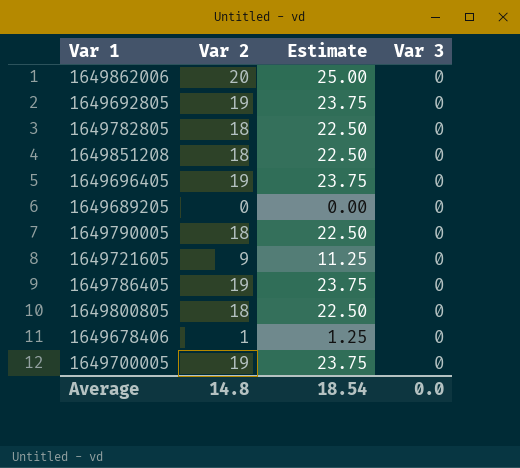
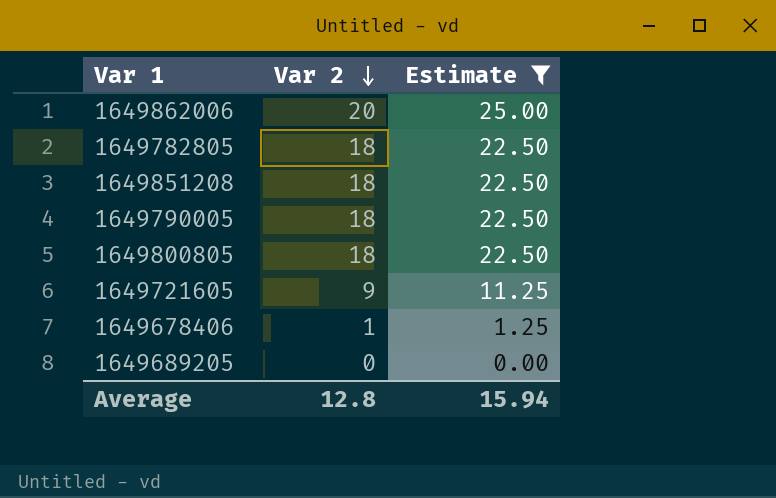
filter: none -> Estimate != 23.75
row order: none -> Var 2 descending
column Var 3 | position: 4 -> none
Average | Var 2: 14.8 -> 12.8
Average | Estimate: 18.54 -> 15.94

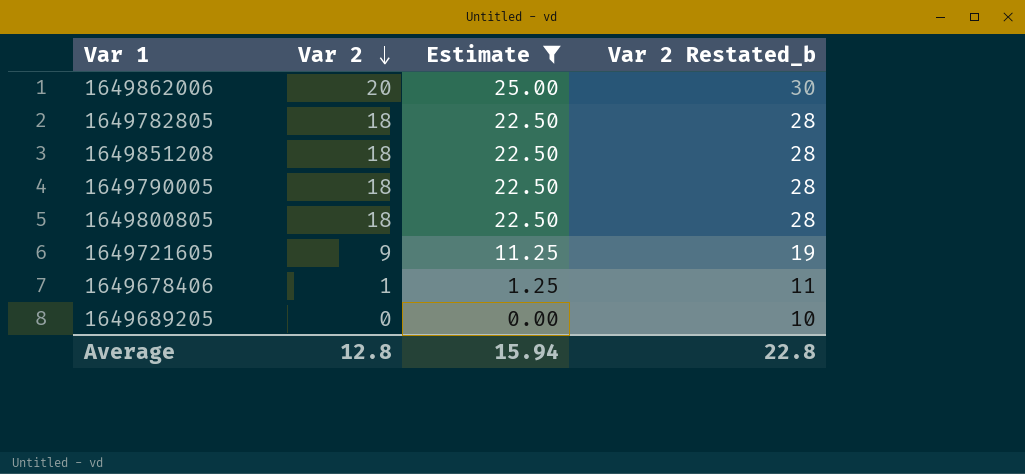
column Var 2 Restated_b | formula: none -> [Var 2] + 10

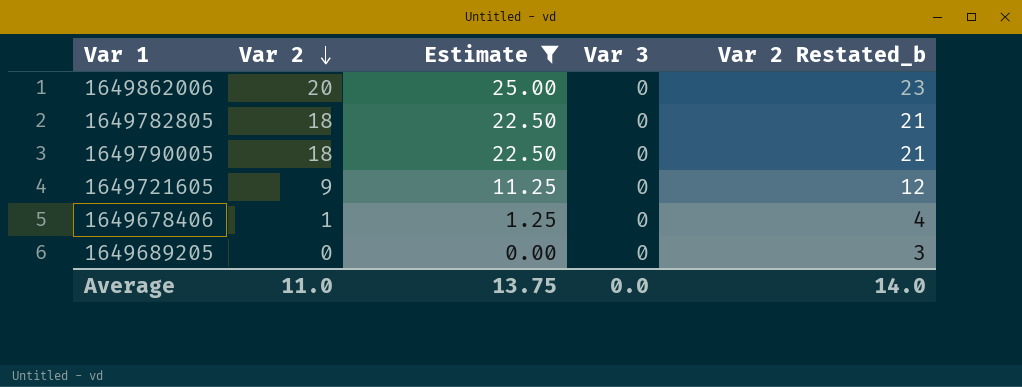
column Var 3 | position: none -> 4
column Var 2 Restated_b | formula: [Var 2] + 10 -> [Var 2] + 3
row 1649851208: 18 | 22.50 | 28 -> none
row 1649800805: 18 | 22.50 | 28 -> none
Average | Var 2: 12.8 -> 11.0
Average | Estimate: 15.94 -> 13.75
Average | Var 2 Restated_b: 22.8 -> 14.0

